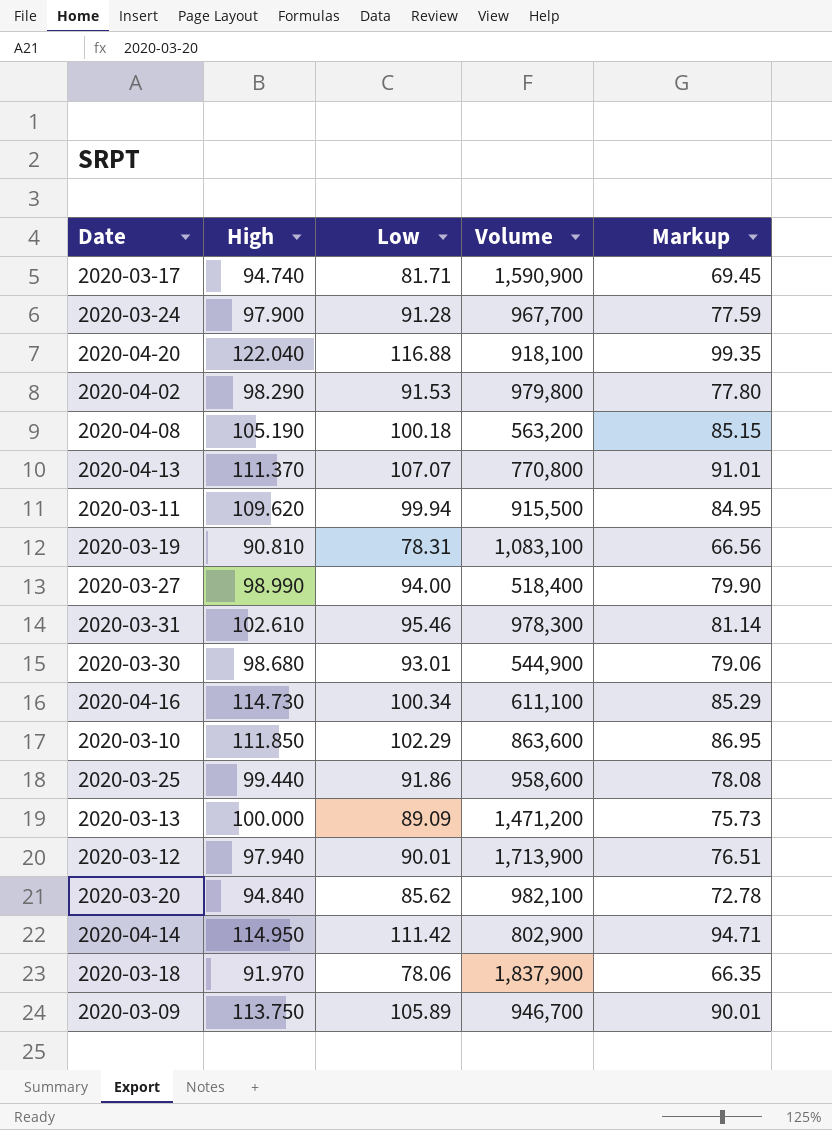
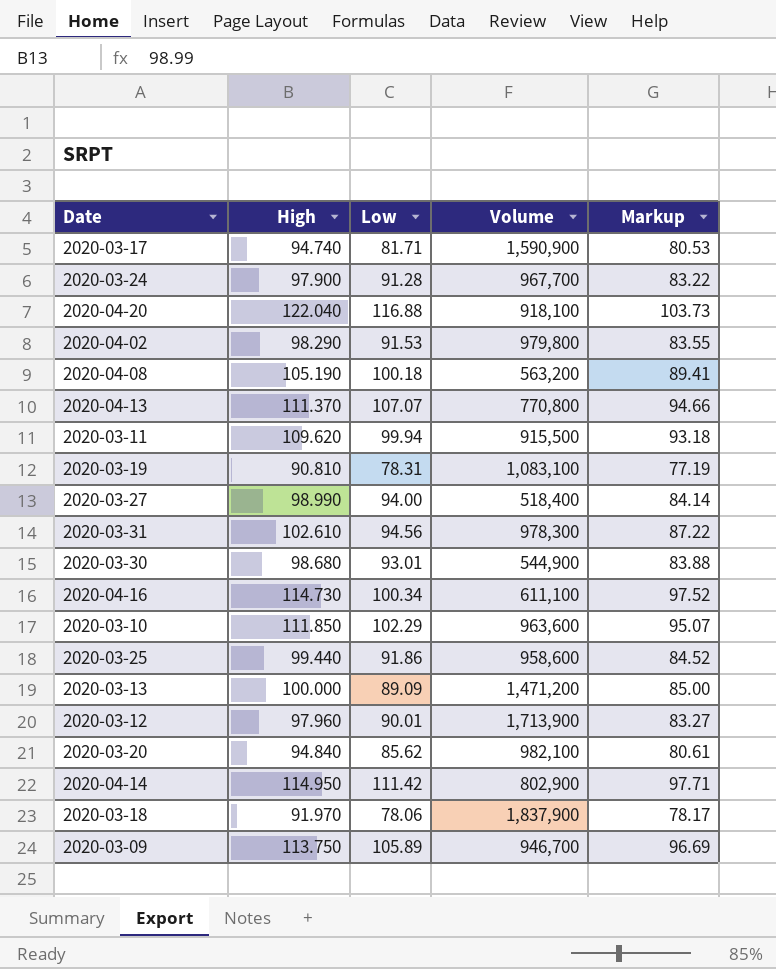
column Markup | formula: [Low] * 0.85 -> [High] * 0.85
2020-03-31 | Low: 95.46 -> 94.56
2020-03-10 | Volume: 863,600 -> 963,600
2020-03-12 | High: 97.940 -> 97.960

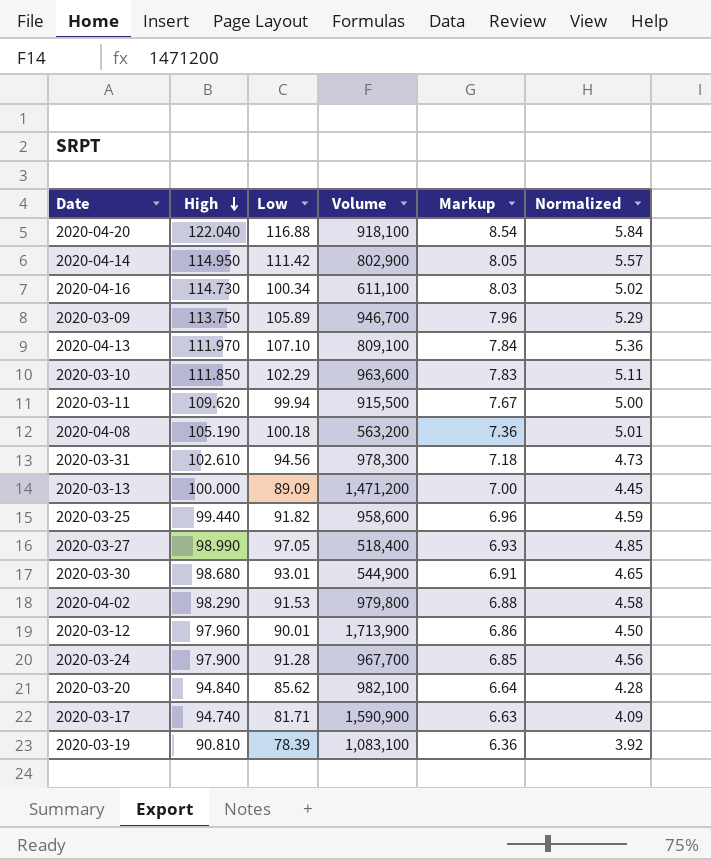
row order: none -> High descending
column Markup | formula: [High] * 0.85 -> [High] * 0.07
column Normalized | formula: none -> [Low] * 0.05
row 2020-03-18: 91.970 | 78.06 | 1,837,900 | 78.17 -> none
2020-04-13 | High: 111.370 -> 111.970
2020-04-13 | Low: 107.07 -> 107.10
2020-04-13 | Volume: 770,800 -> 809,100
2020-03-25 | Low: 91.86 -> 91.82
2020-03-27 | Low: 94.00 -> 97.05
2020-03-19 | Low: 78.31 -> 78.39

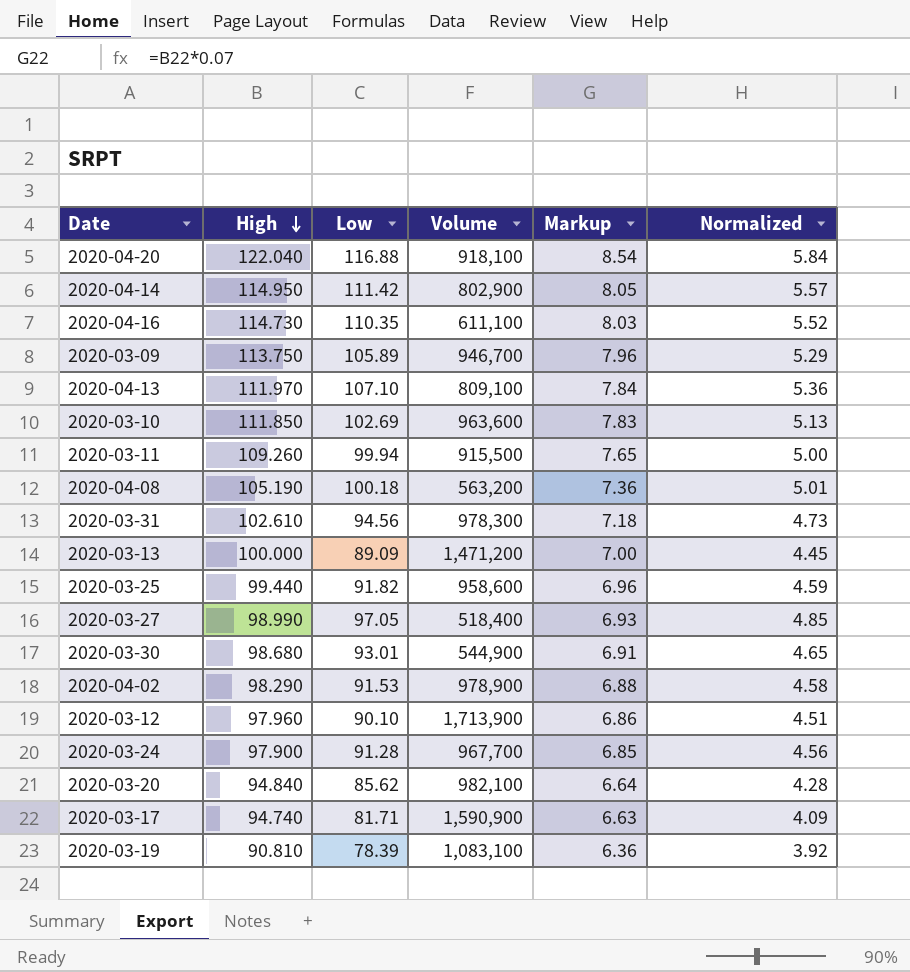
2020-04-16 | Low: 100.34 -> 110.35
2020-04-16 | Normalized: 5.02 -> 5.52
2020-03-10 | Low: 102.29 -> 102.69
2020-03-10 | Normalized: 5.11 -> 5.13
2020-03-11 | High: 109.620 -> 109.260
2020-03-11 | Markup: 7.67 -> 7.65
2020-04-02 | Volume: 979,800 -> 978,900
2020-03-12 | Low: 90.01 -> 90.10
2020-03-12 | Normalized: 4.50 -> 4.51

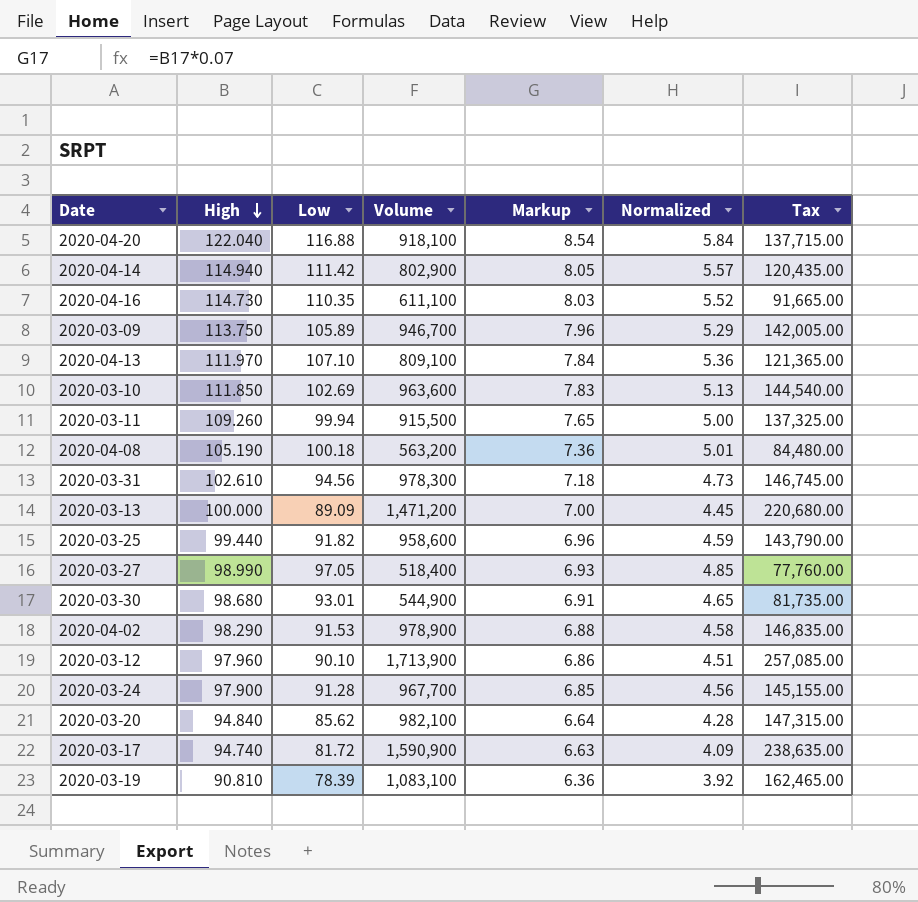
column Tax | formula: none -> [Volume] * 0.15
2020-04-14 | High: 114.950 -> 114.940
2020-03-17 | Low: 81.71 -> 81.72

